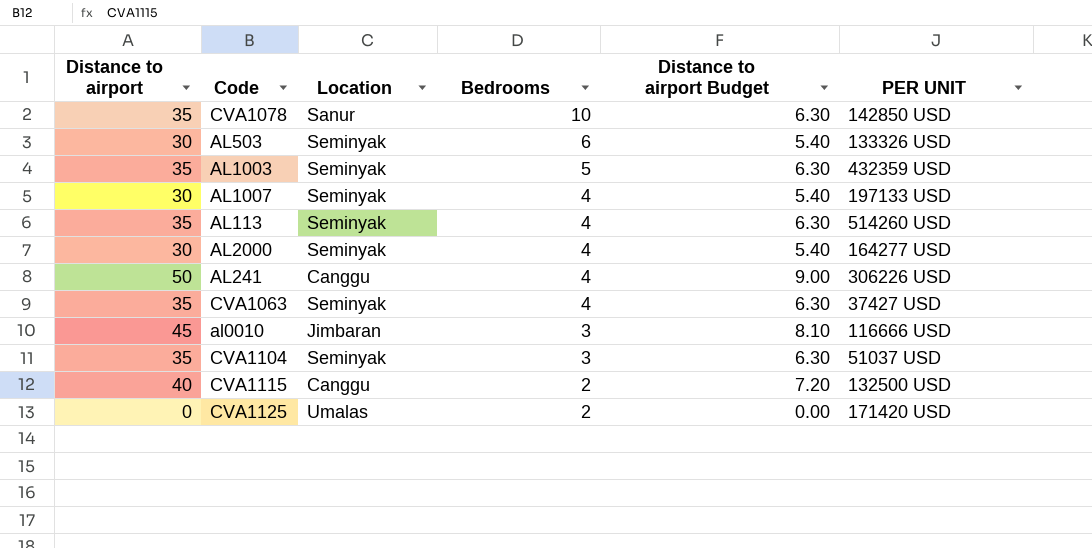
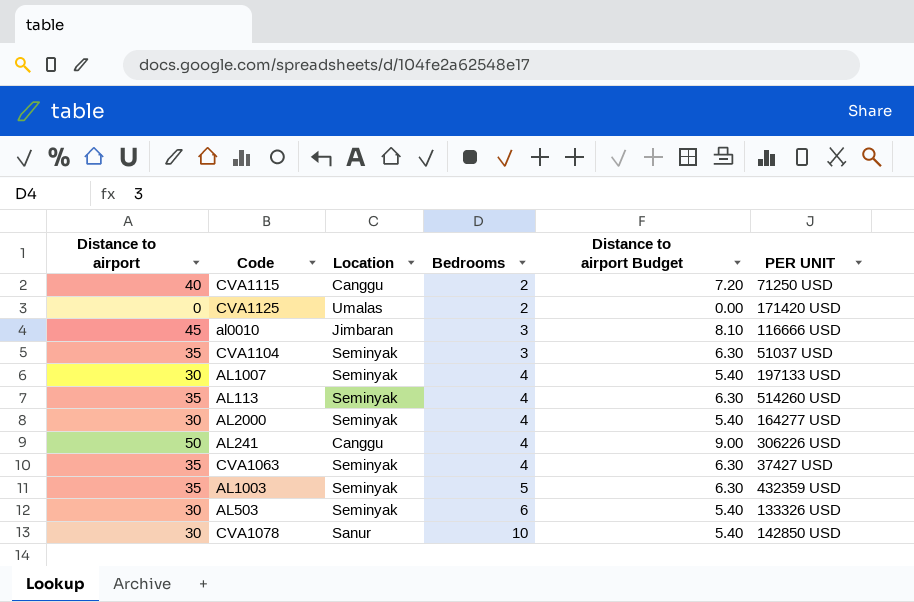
row order: Bedrooms descending -> Bedrooms ascending
CVA1115 | PER UNIT: 132500 USD -> 71250 USD
CVA1078 | Distance to airport: 35 -> 30
CVA1078 | Distance to airport Budget: 6.30 -> 5.40

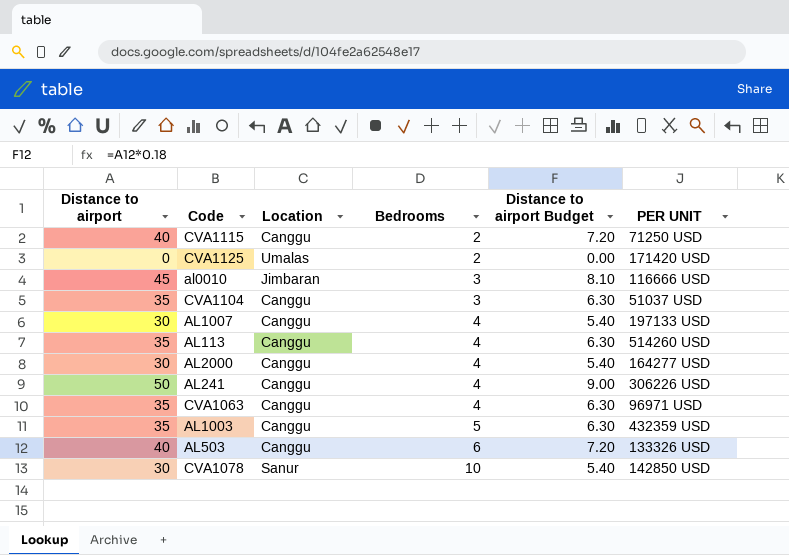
CVA1104 | Location: Seminyak -> Canggu
AL1007 | Location: Seminyak -> Canggu
AL113 | Location: Seminyak -> Canggu
AL2000 | Location: Seminyak -> Canggu
CVA1063 | Location: Seminyak -> Canggu
CVA1063 | PER UNIT: 37427 USD -> 96971 USD
AL1003 | Location: Seminyak -> Canggu
AL503 | Distance to airport: 30 -> 40
AL503 | Location: Seminyak -> Canggu
AL503 | Distance to airport Budget: 5.40 -> 7.20

